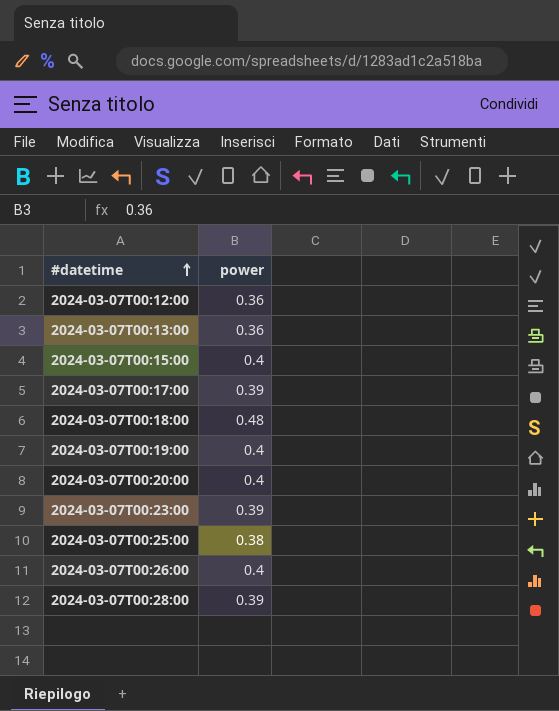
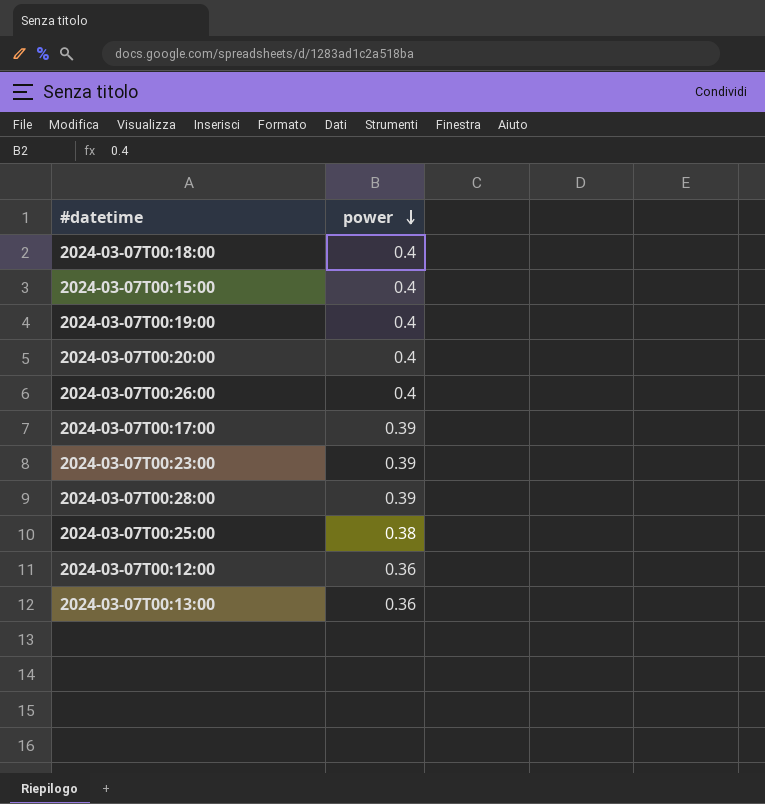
row order: #datetime ascending -> power descending
2024-03-07T00:18:00 | power: 0.48 -> 0.4

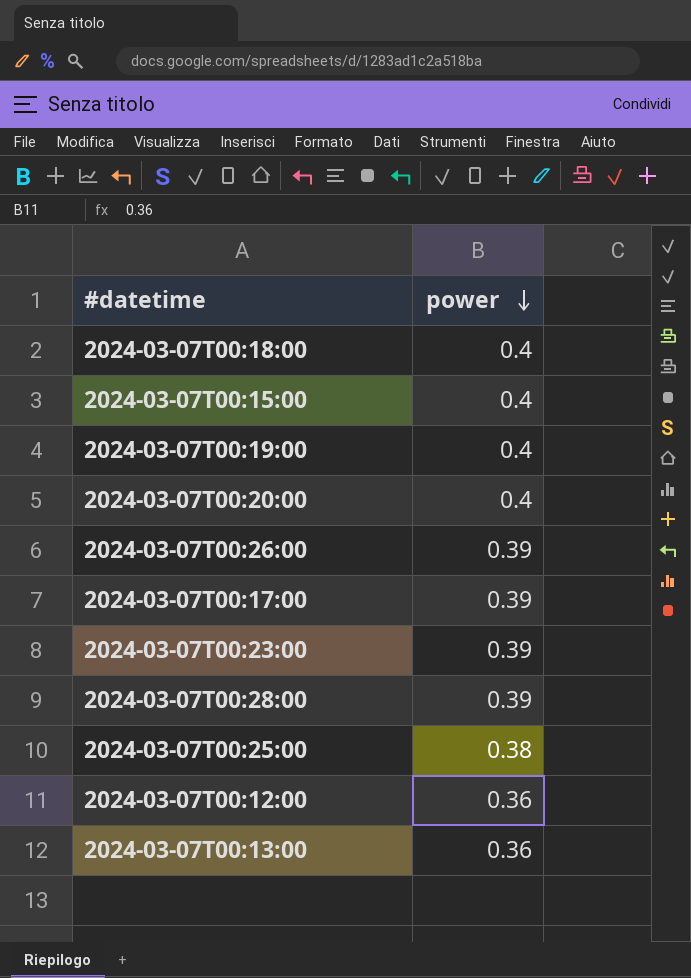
2024-03-07T00:26:00 | power: 0.4 -> 0.39

